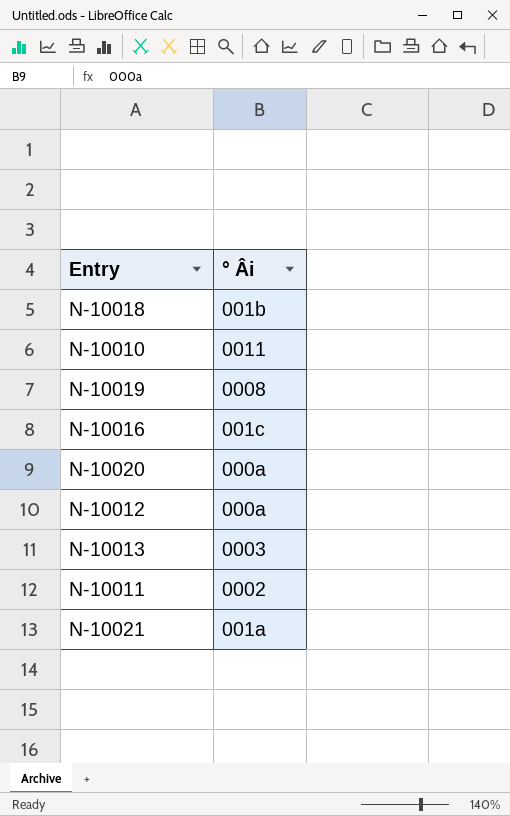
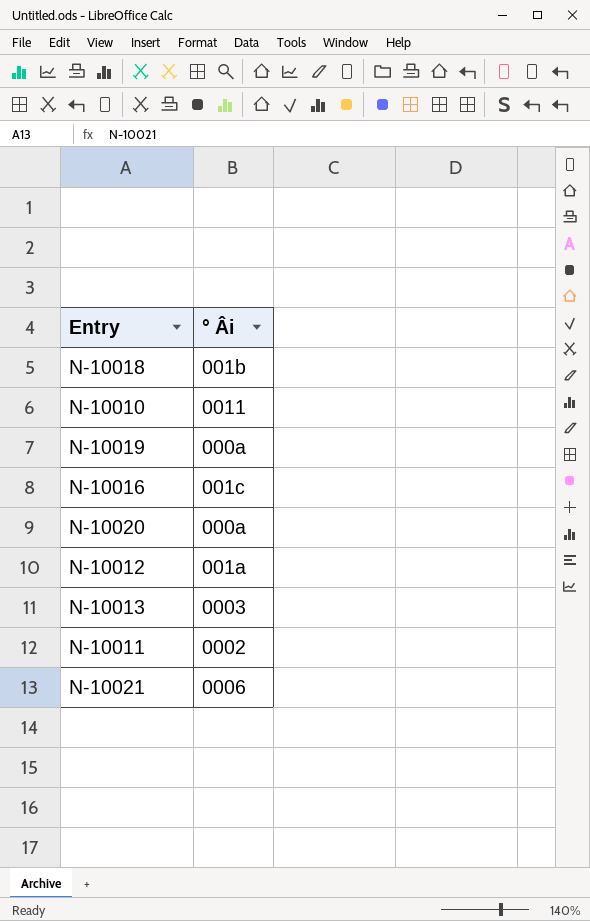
N-10019 | ° Âi: 0008 -> 000a
N-10012 | ° Âi: 000a -> 001a
N-10021 | ° Âi: 001a -> 0006

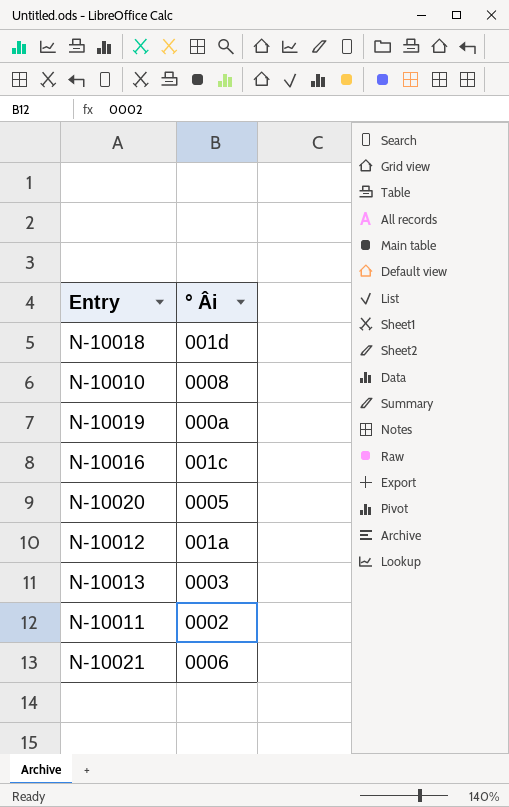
N-10018 | ° Âi: 001b -> 001d
N-10010 | ° Âi: 0011 -> 0008
N-10020 | ° Âi: 000a -> 0005

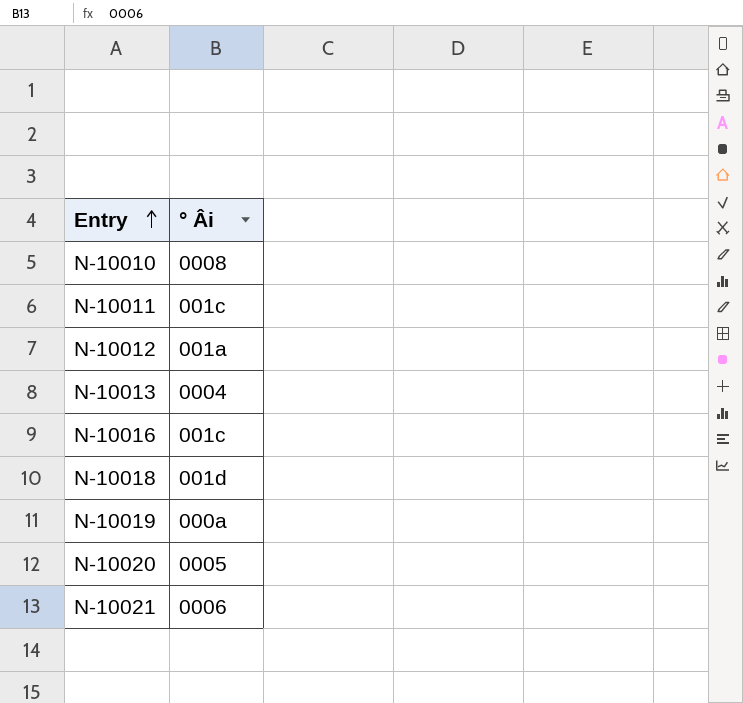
row order: none -> Entry ascending
N-10011 | ° Âi: 0002 -> 001c
N-10013 | ° Âi: 0003 -> 0004

